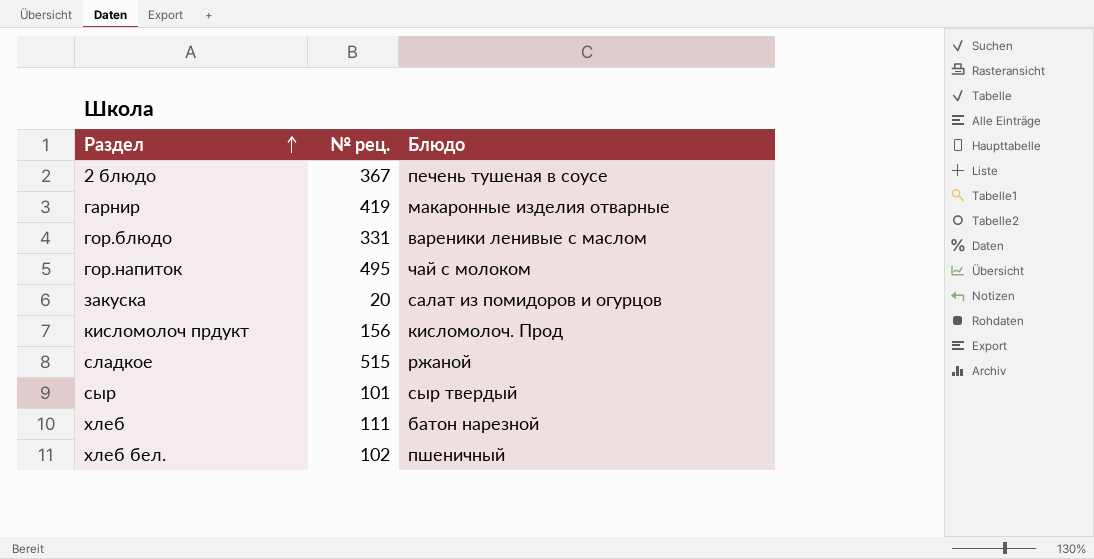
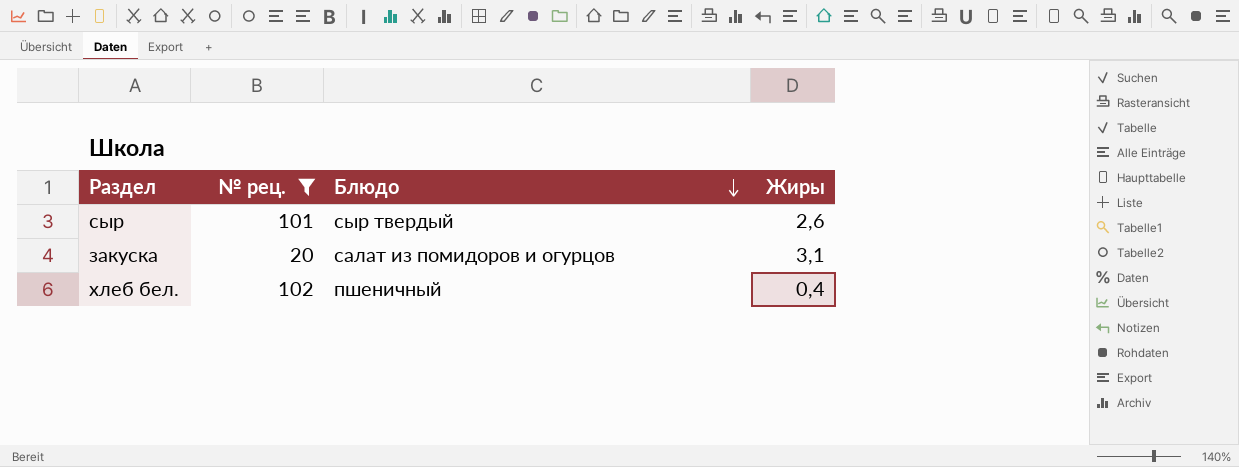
filter: none -> № рец. <= 102
row order: Раздел ascending -> Блюдо descending
column Жиры | position: none -> 4

